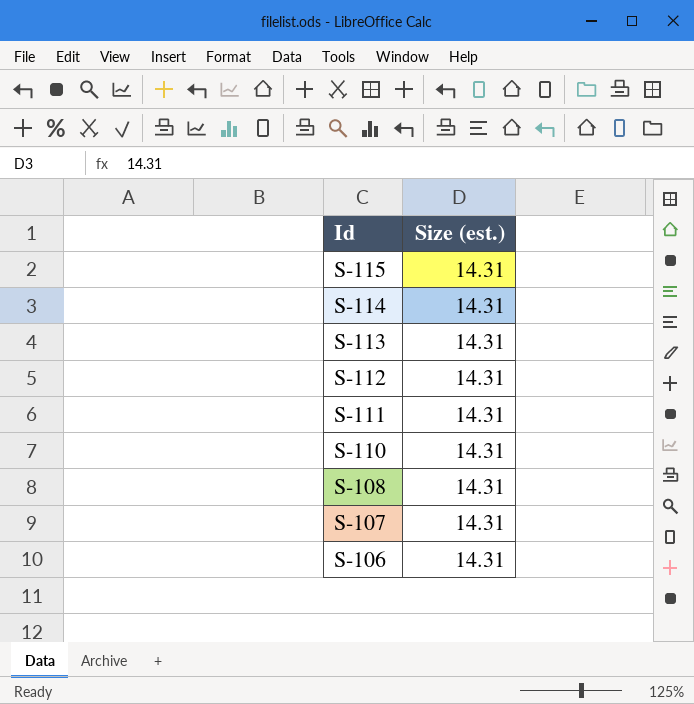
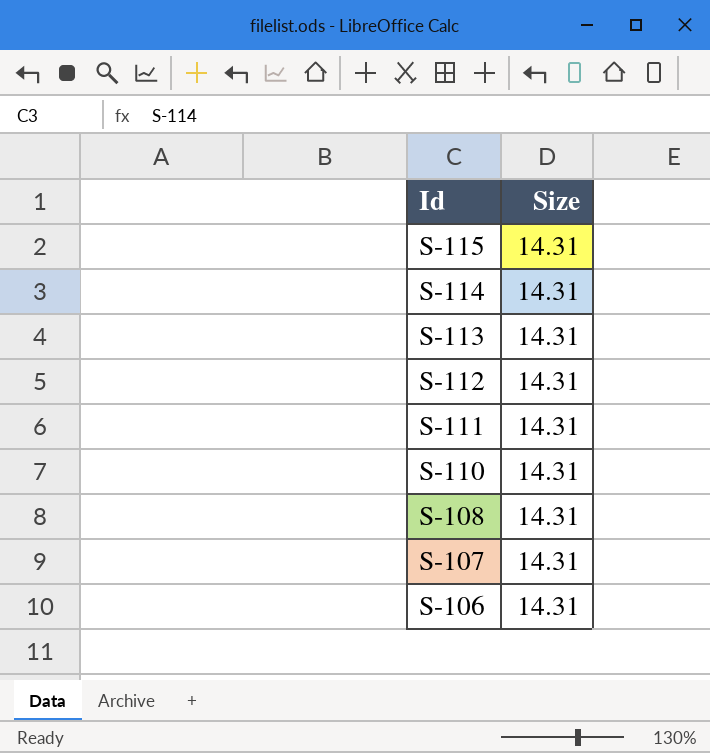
column name: Size (est.) -> Size

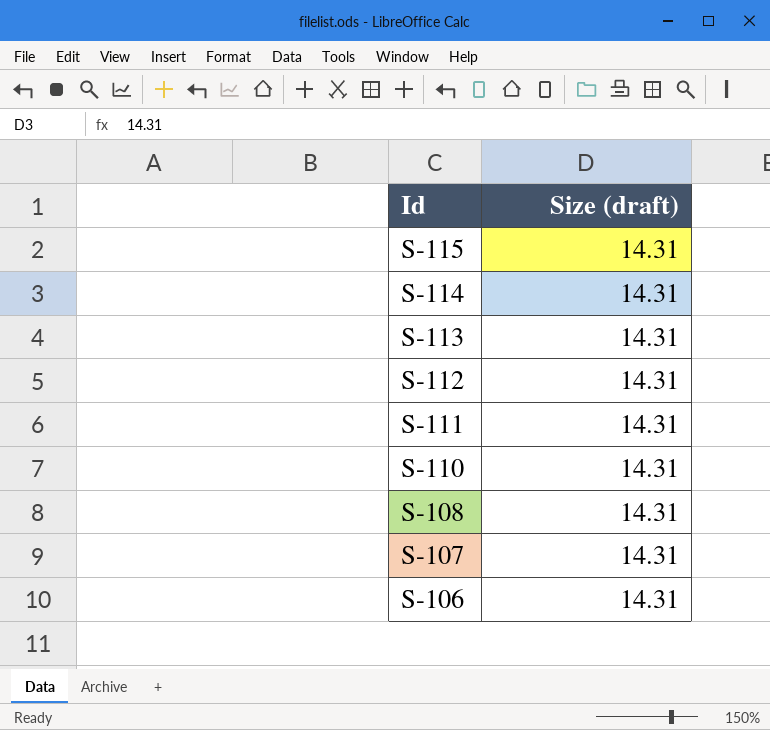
column name: Size -> Size (draft)

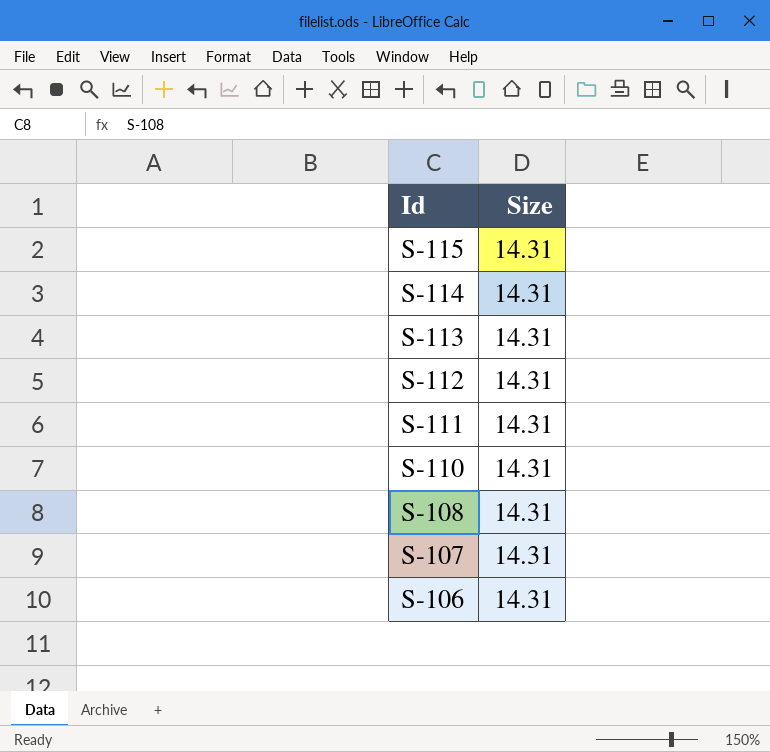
column name: Size (draft) -> Size

